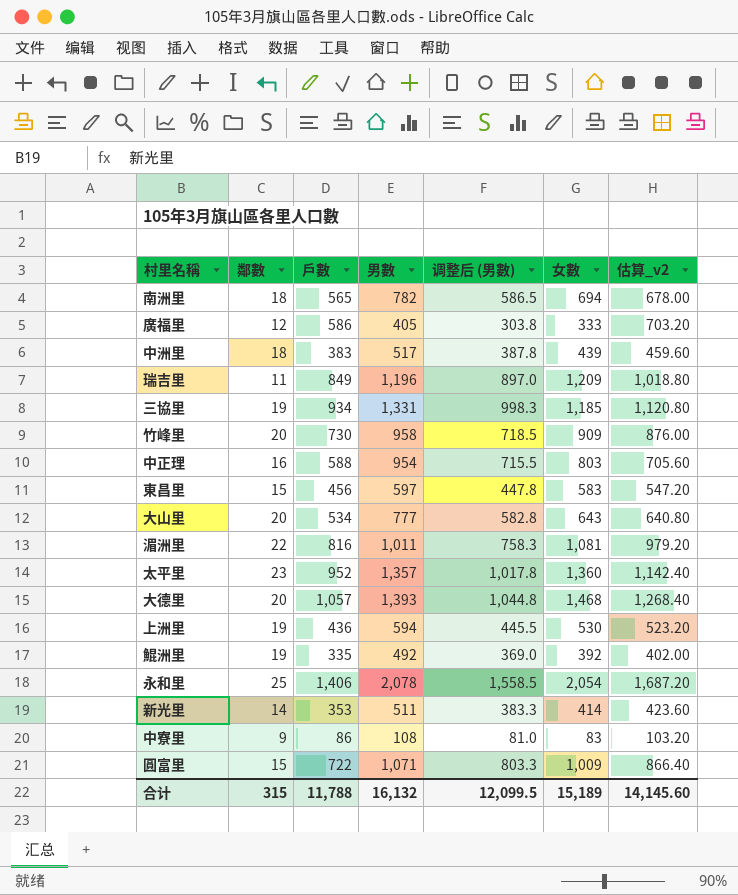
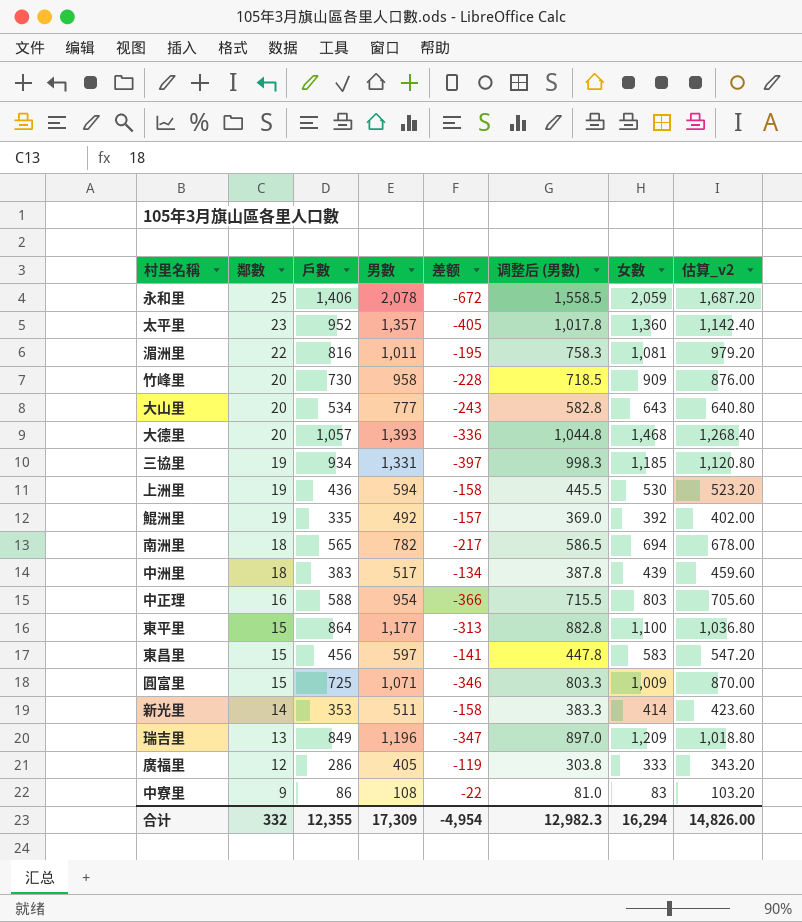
row order: none -> 鄰數 descending
column 差额 | formula: none -> [戶數] - [男數]
永和里 | 女數: 2,054 -> 2,059
row 東平里: none -> 15 | 864 | 1,177 | -313 | 882.8 | 1,100 | 1,036.80
圓富里 | 戶數: 722 -> 725
圓富里 | 估算_v2: 866.40 -> 870.00
瑞吉里 | 鄰數: 11 -> 13
廣福里 | 戶數: 586 -> 286
廣福里 | 估算_v2: 703.20 -> 343.20
合计 | 鄰數: 315 -> 332
合计 | 戶數: 11,788 -> 12,355
合计 | 男數: 16,132 -> 17,309
合计 | 调整后 (男數): 12,099.5 -> 12,982.3
合计 | 女數: 15,189 -> 16,294
合计 | 估算_v2: 14,145.60 -> 14,826.00

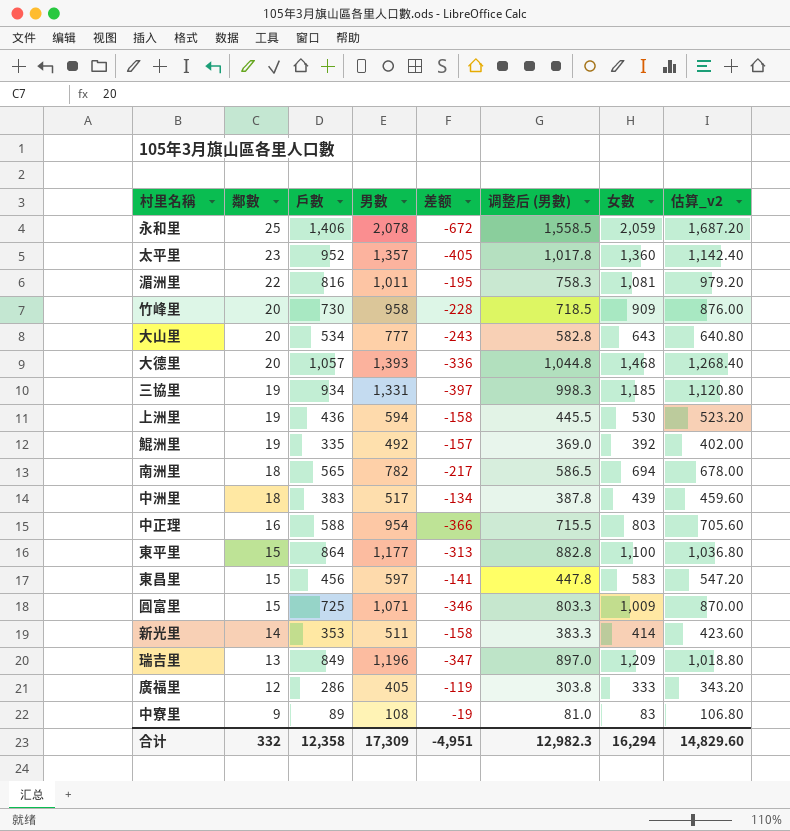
中寮里 | 戶數: 86 -> 89
中寮里 | 差额: -22 -> -19
中寮里 | 估算_v2: 103.20 -> 106.80
合计 | 戶數: 12,355 -> 12,358
合计 | 差额: -4,954 -> -4,951
合计 | 估算_v2: 14,826.00 -> 14,829.60

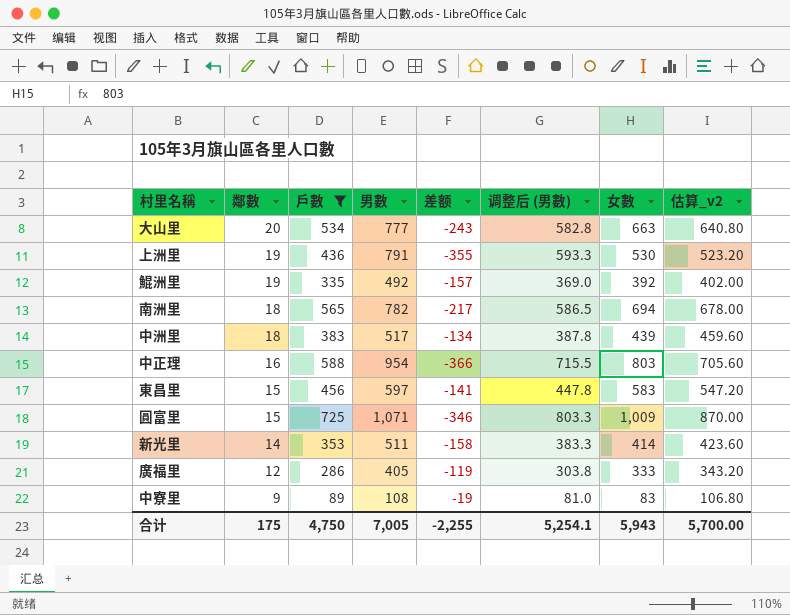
filter: none -> 戶數 <= 725
大山里 | 女數: 643 -> 663
上洲里 | 男數: 594 -> 791
上洲里 | 差额: -158 -> -355
上洲里 | 调整后 (男數): 445.5 -> 593.3
合计 | 鄰數: 332 -> 175
合计 | 戶數: 12,358 -> 4,750
合计 | 男數: 17,309 -> 7,005
合计 | 差额: -4,951 -> -2,255
合计 | 调整后 (男數): 12,982.3 -> 5,254.1
合计 | 女數: 16,294 -> 5,943
合计 | 估算_v2: 14,829.60 -> 5,700.00

